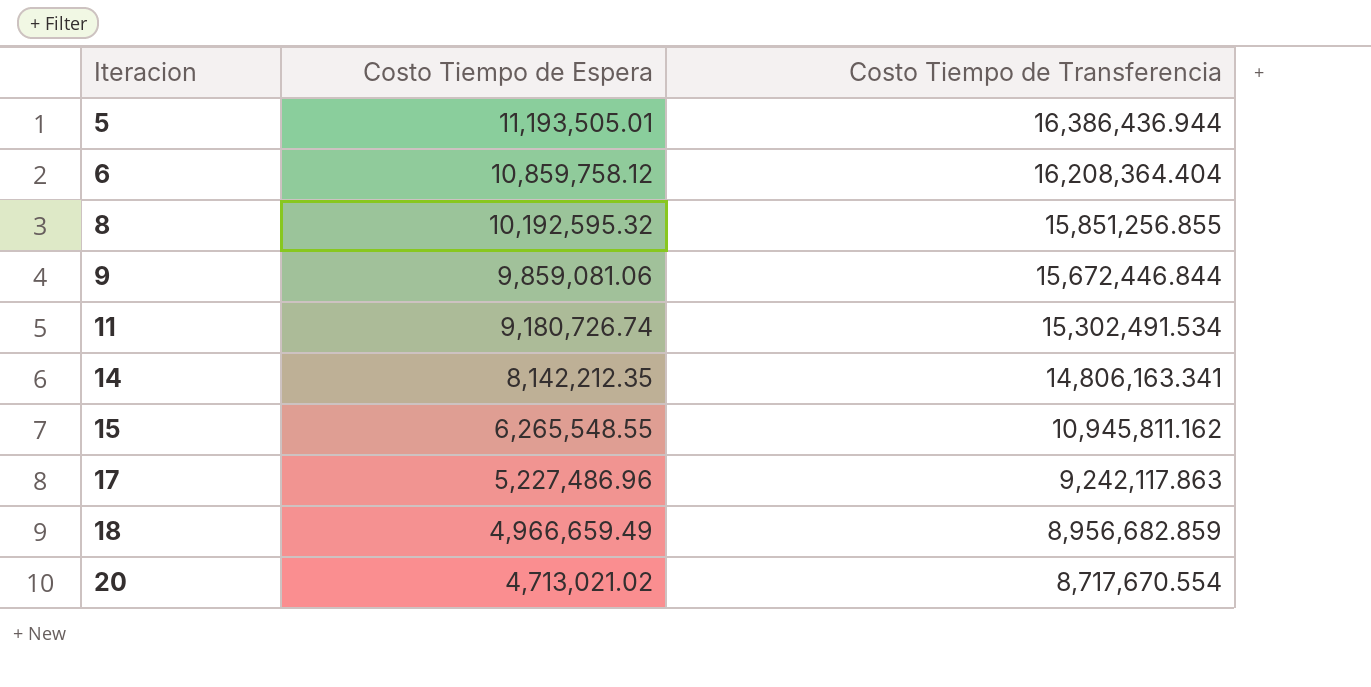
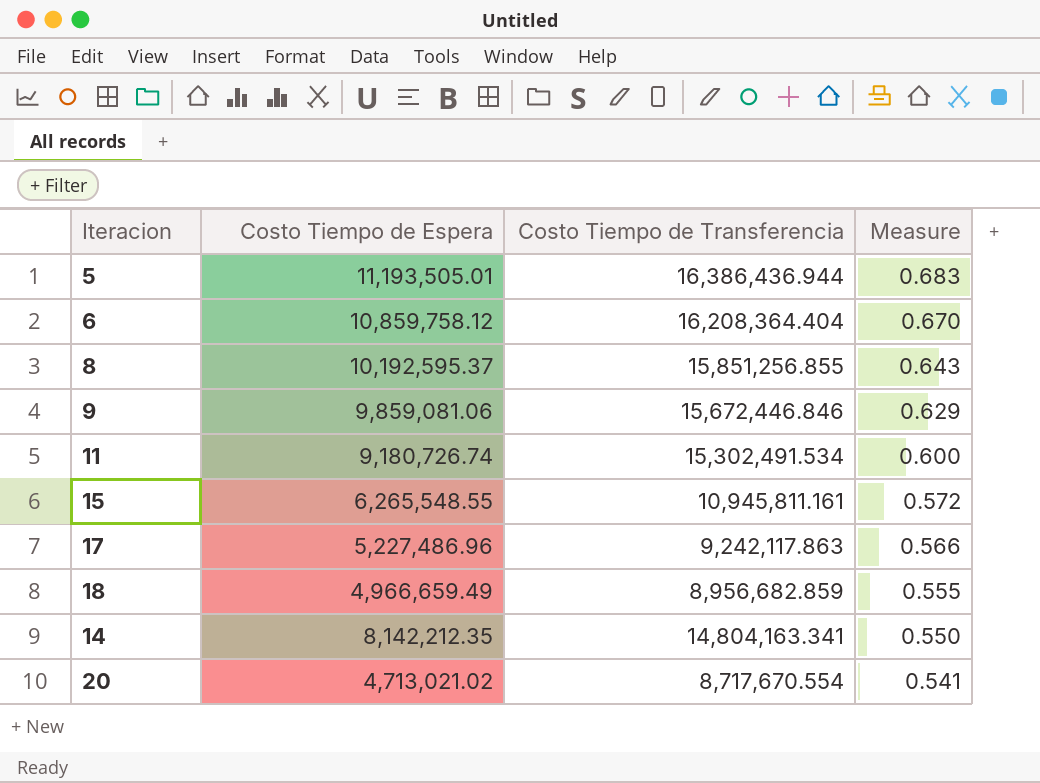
row order: Iteracion ascending -> Measure descending
column Measure | formula: none -> [Costo Tiempo de Espera] / [Costo Tiempo de Transferencia]
8 | Costo Tiempo de Espera: 10,192,595.32 -> 10,192,595.37
9 | Costo Tiempo de Transferencia: 15,672,446.844 -> 15,672,446.846
15 | Costo Tiempo de Transferencia: 10,945,811.162 -> 10,945,811.161
14 | Costo Tiempo de Transferencia: 14,806,163.341 -> 14,804,163.341

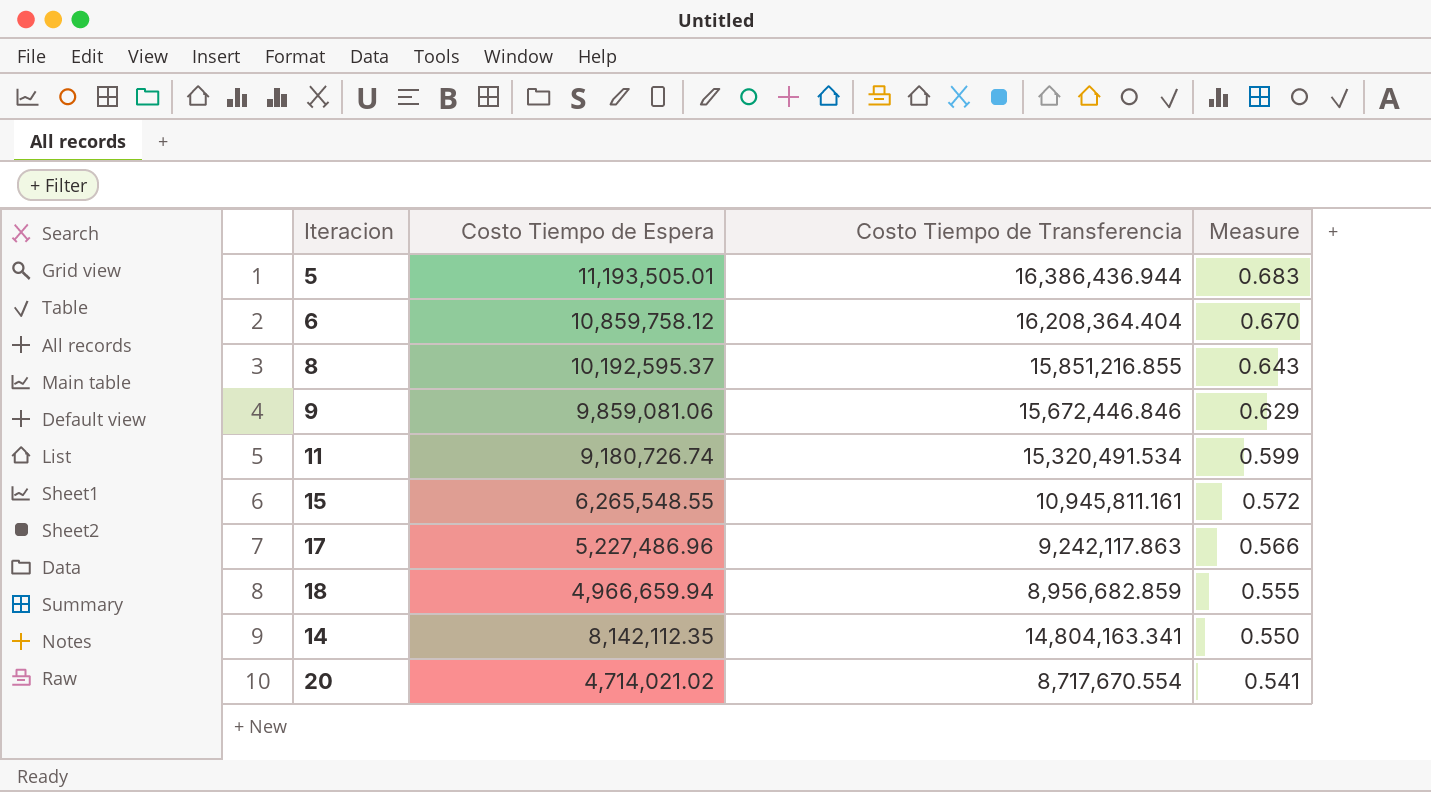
8 | Costo Tiempo de Transferencia: 15,851,256.855 -> 15,851,216.855
11 | Costo Tiempo de Transferencia: 15,302,491.534 -> 15,320,491.534
11 | Measure: 0.600 -> 0.599
18 | Costo Tiempo de Espera: 4,966,659.49 -> 4,966,659.94
14 | Costo Tiempo de Espera: 8,142,212.35 -> 8,142,112.35
20 | Costo Tiempo de Espera: 4,713,021.02 -> 4,714,021.02

